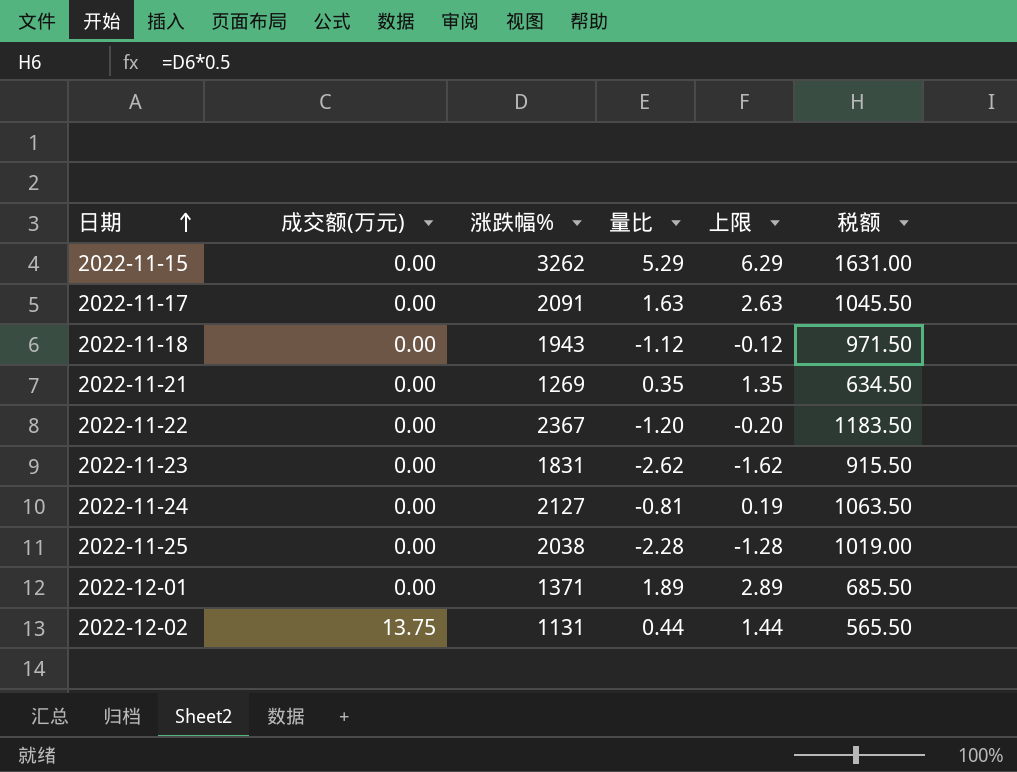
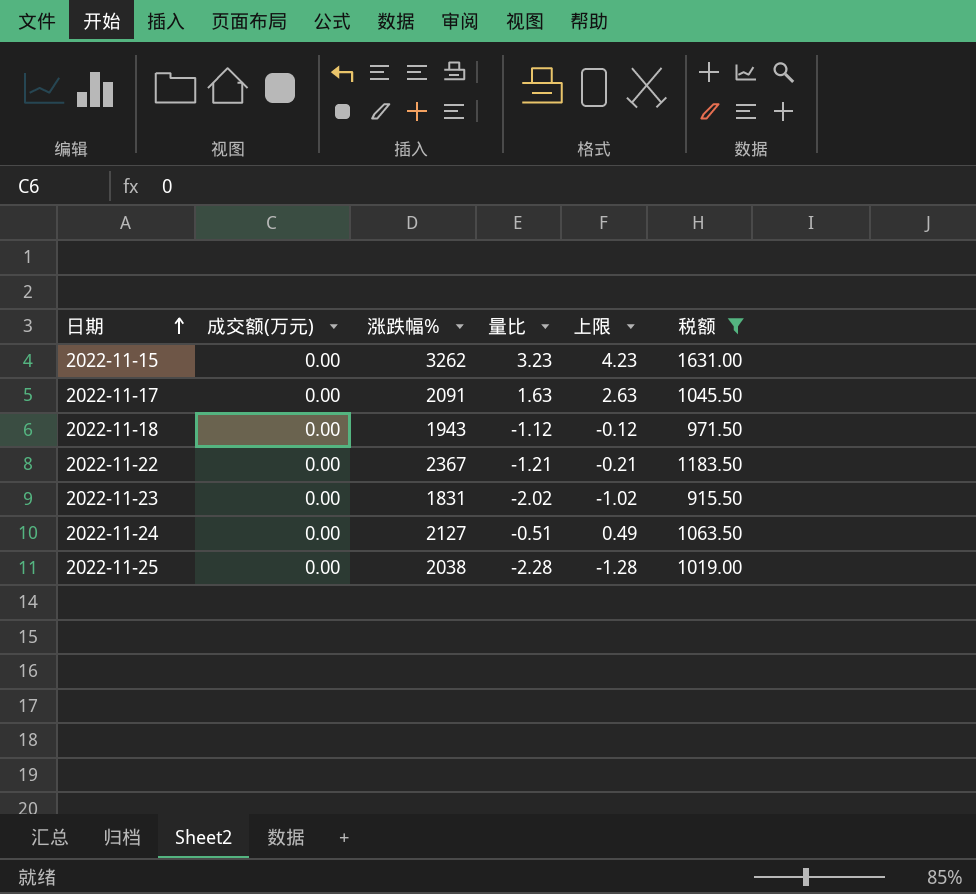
filter: none -> 税额 >= 915.50
2022-11-15 | 量比: 5.29 -> 3.23
2022-11-15 | 上限: 6.29 -> 4.23
2022-11-22 | 量比: -1.20 -> -1.21
2022-11-22 | 上限: -0.20 -> -0.21
2022-11-23 | 量比: -2.62 -> -2.02
2022-11-23 | 上限: -1.62 -> -1.02
2022-11-24 | 量比: -0.81 -> -0.51
2022-11-24 | 上限: 0.19 -> 0.49

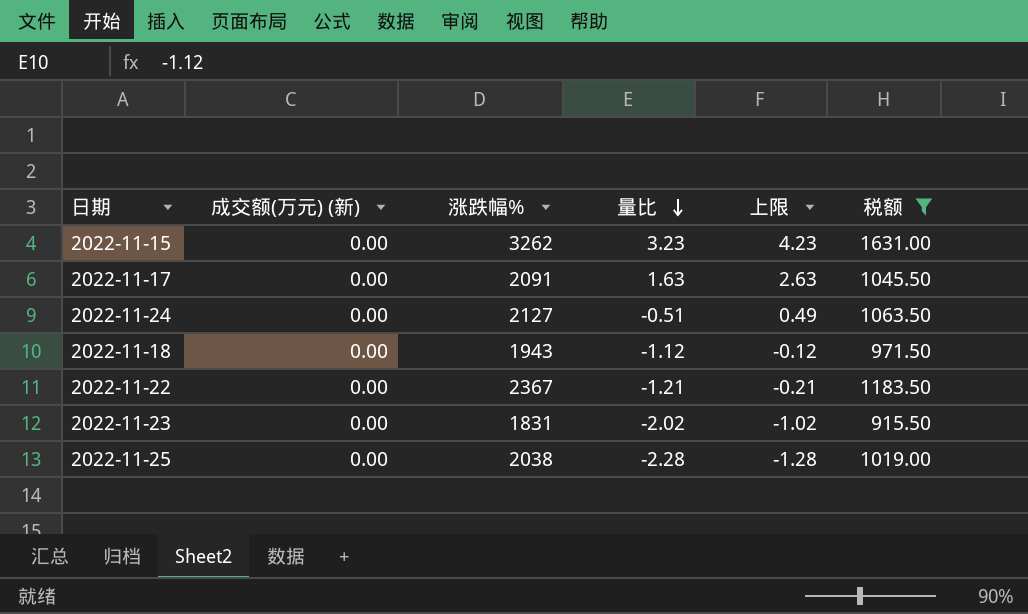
row order: 日期 ascending -> 量比 descending
column name: 成交额(万元) -> 成交额(万元) (新)

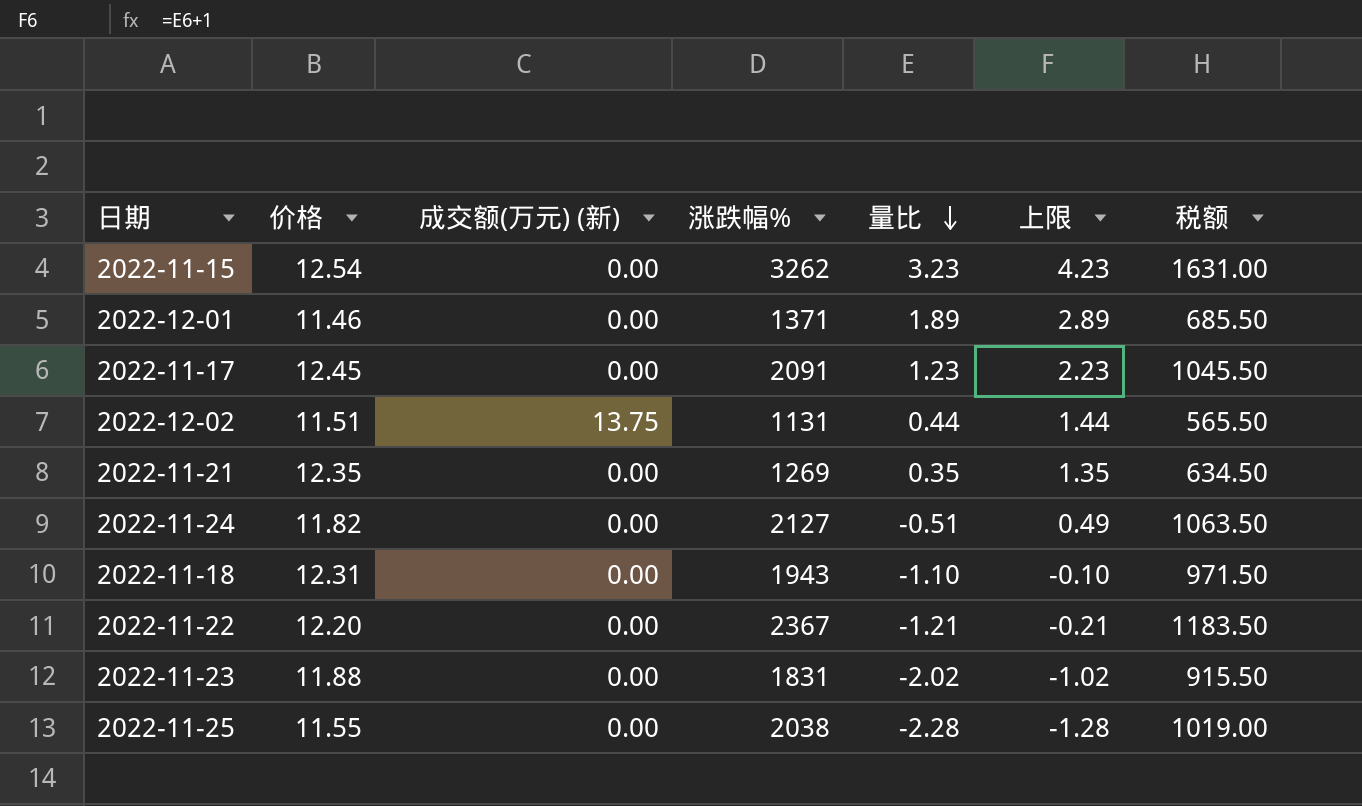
filter: 税额 >= 915.50 -> none
column 价格 | position: none -> 2
2022-11-17 | 量比: 1.63 -> 1.23
2022-11-17 | 上限: 2.63 -> 2.23
2022-11-18 | 量比: -1.12 -> -1.10
2022-11-18 | 上限: -0.12 -> -0.10

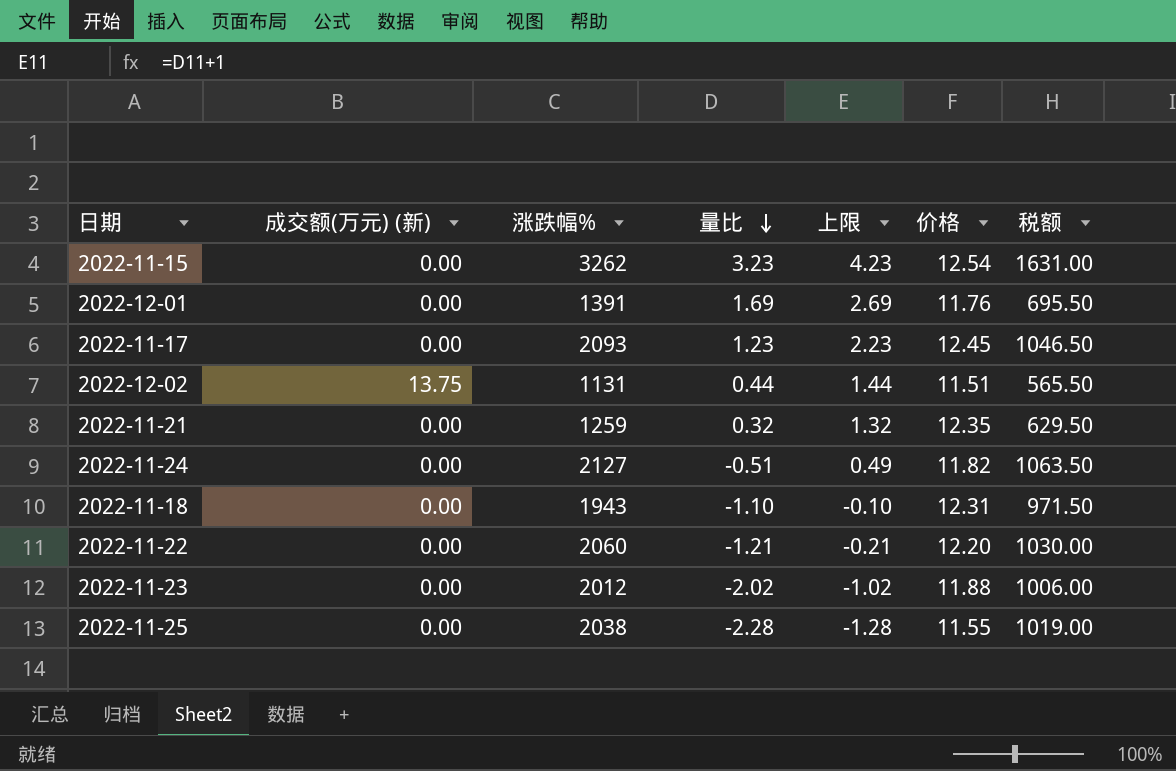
column 价格 | position: 2 -> 6
2022-12-01 | 涨跌幅%: 1371 -> 1391
2022-12-01 | 量比: 1.89 -> 1.69
2022-12-01 | 上限: 2.89 -> 2.69
2022-12-01 | 价格: 11.46 -> 11.76
2022-12-01 | 税额: 685.50 -> 695.50
2022-11-17 | 涨跌幅%: 2091 -> 2093
2022-11-17 | 税额: 1045.50 -> 1046.50
2022-11-21 | 涨跌幅%: 1269 -> 1259
2022-11-21 | 量比: 0.35 -> 0.32
2022-11-21 | 上限: 1.35 -> 1.32
2022-11-21 | 税额: 634.50 -> 629.50
2022-11-22 | 涨跌幅%: 2367 -> 2060
2022-11-22 | 税额: 1183.50 -> 1030.00
2022-11-23 | 涨跌幅%: 1831 -> 2012
2022-11-23 | 税额: 915.50 -> 1006.00

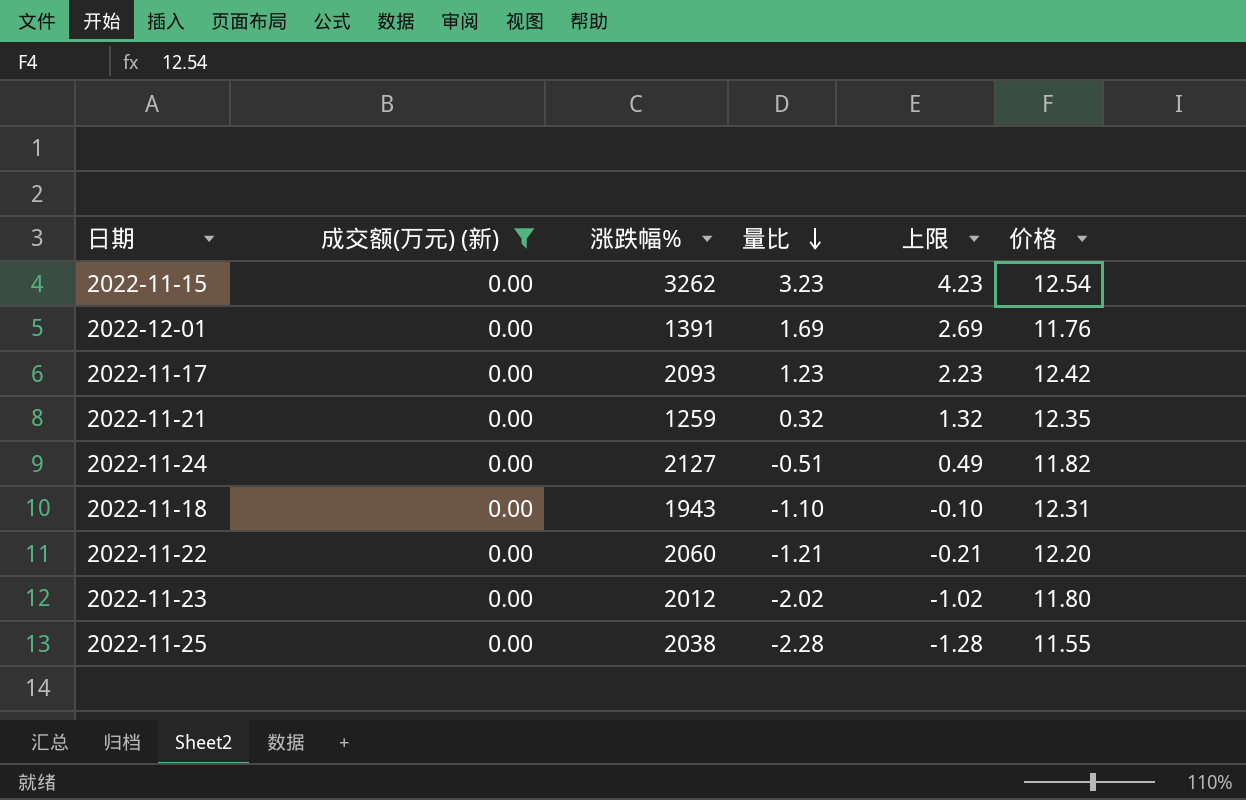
filter: none -> 成交额(万元) (新) = 0.00
column 税额 | formula: [涨跌幅%] * 0.5 -> none
2022-11-17 | 价格: 12.45 -> 12.42
2022-11-23 | 价格: 11.88 -> 11.80

